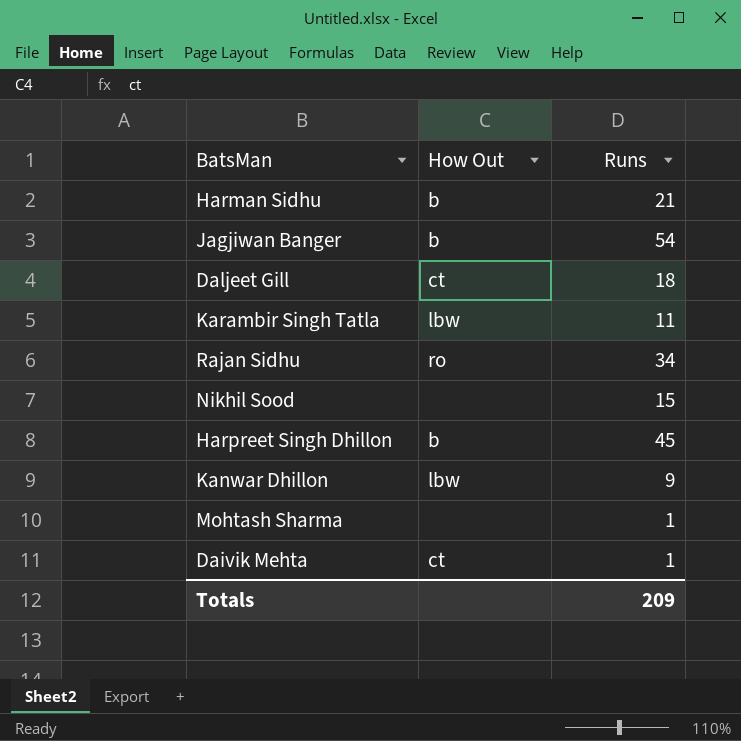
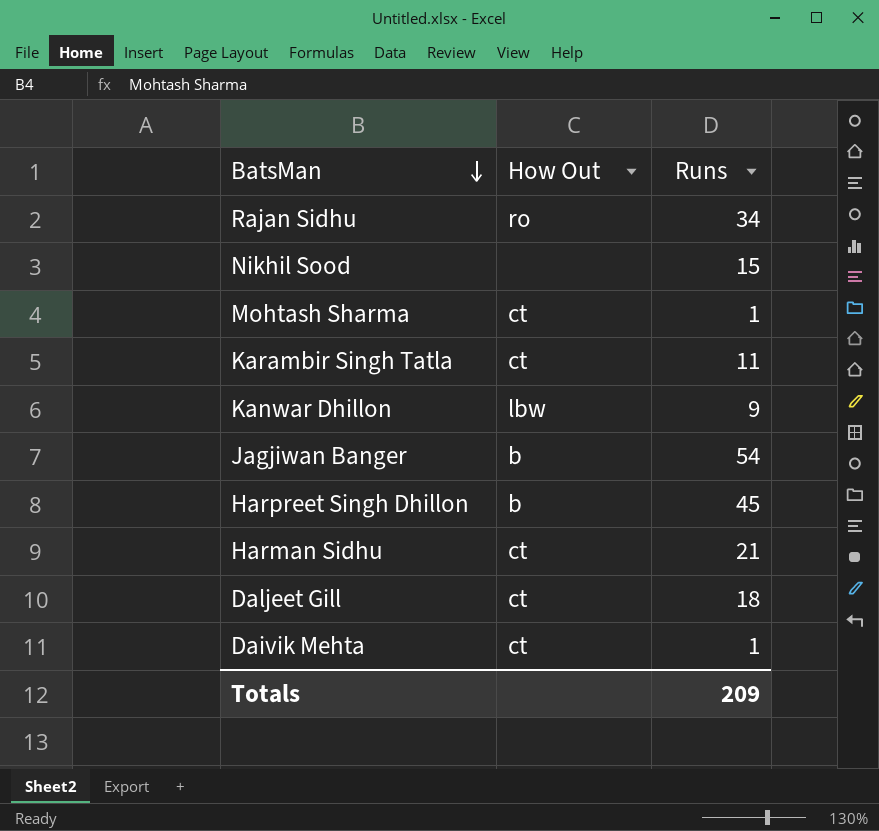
row order: none -> BatsMan descending
Mohtash Sharma | How Out: none -> ct
Karambir Singh Tatla | How Out: lbw -> ct
Harman Sidhu | How Out: b -> ct

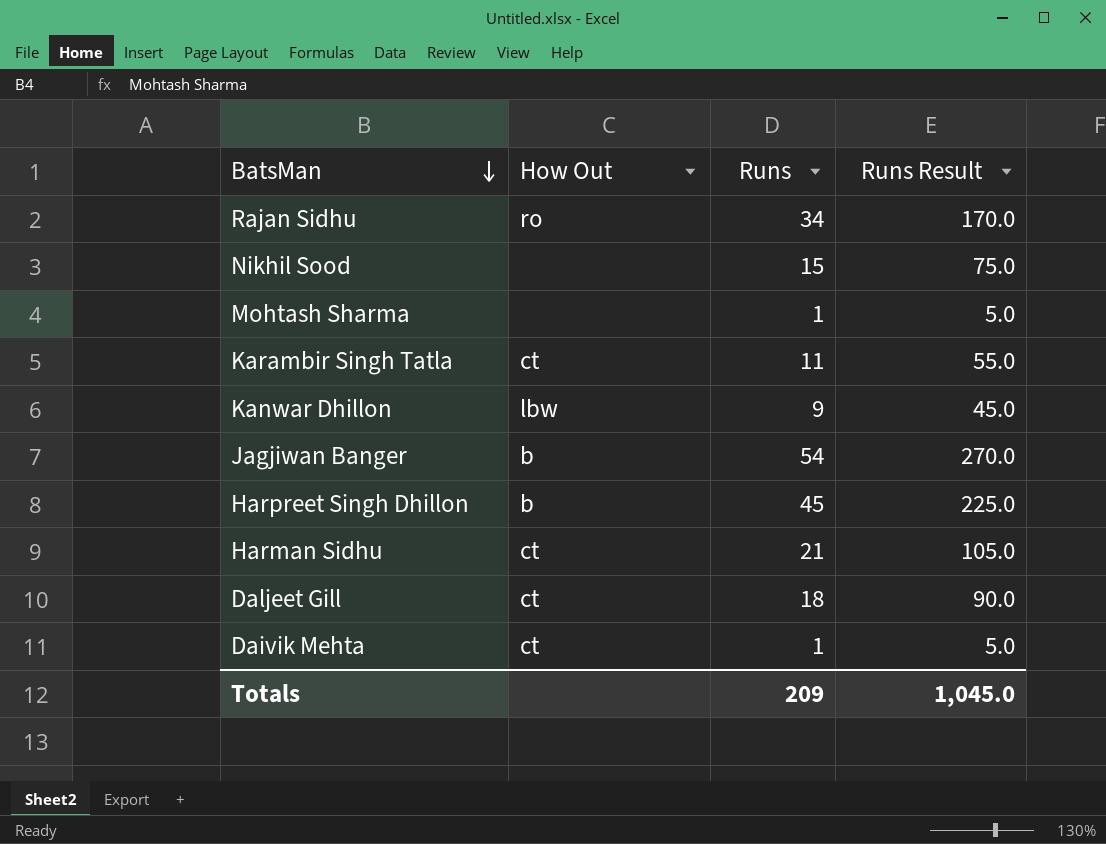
column Runs Result | formula: none -> [Runs] * 5
Mohtash Sharma | How Out: ct -> none

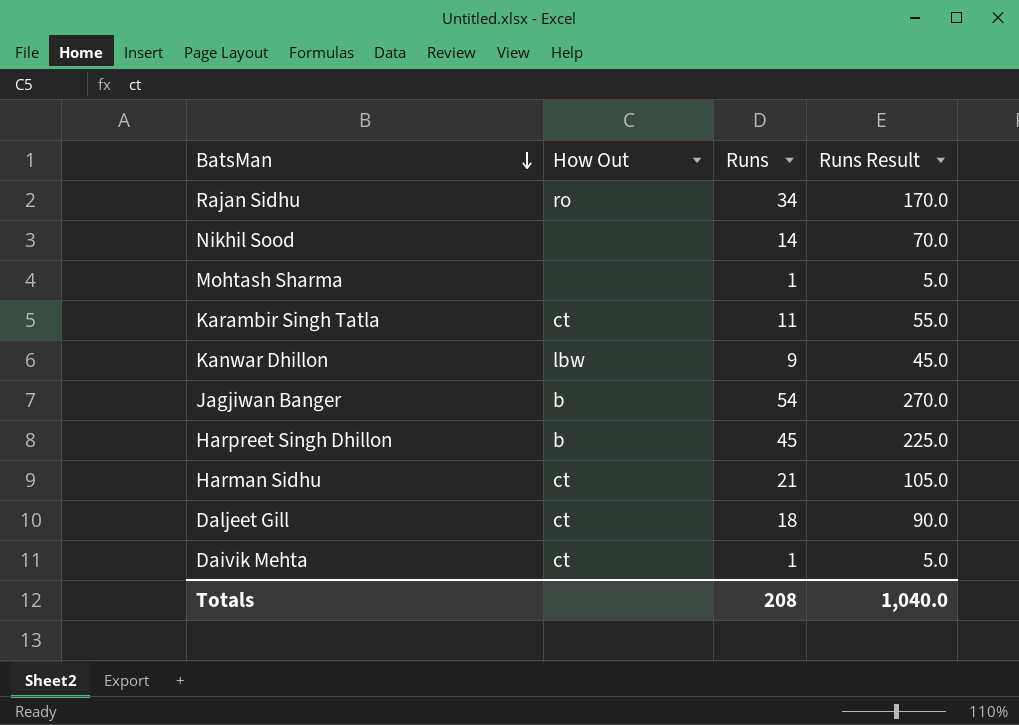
Nikhil Sood | Runs: 15 -> 14
Nikhil Sood | Runs Result: 75.0 -> 70.0
Totals | Runs: 209 -> 208
Totals | Runs Result: 1,045.0 -> 1,040.0

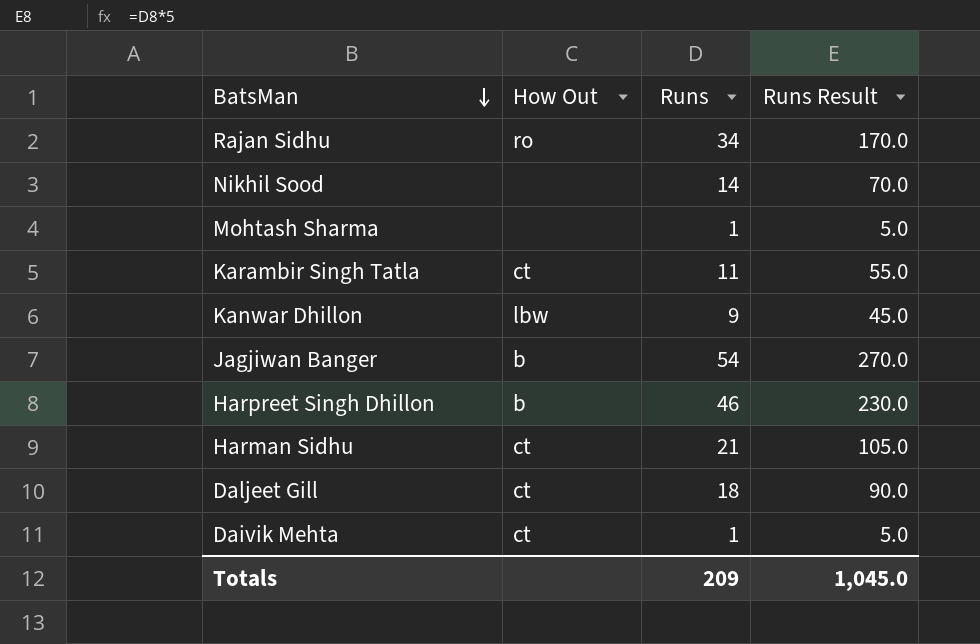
Harpreet Singh Dhillon | Runs: 45 -> 46
Harpreet Singh Dhillon | Runs Result: 225.0 -> 230.0
Totals | Runs: 208 -> 209
Totals | Runs Result: 1,040.0 -> 1,045.0

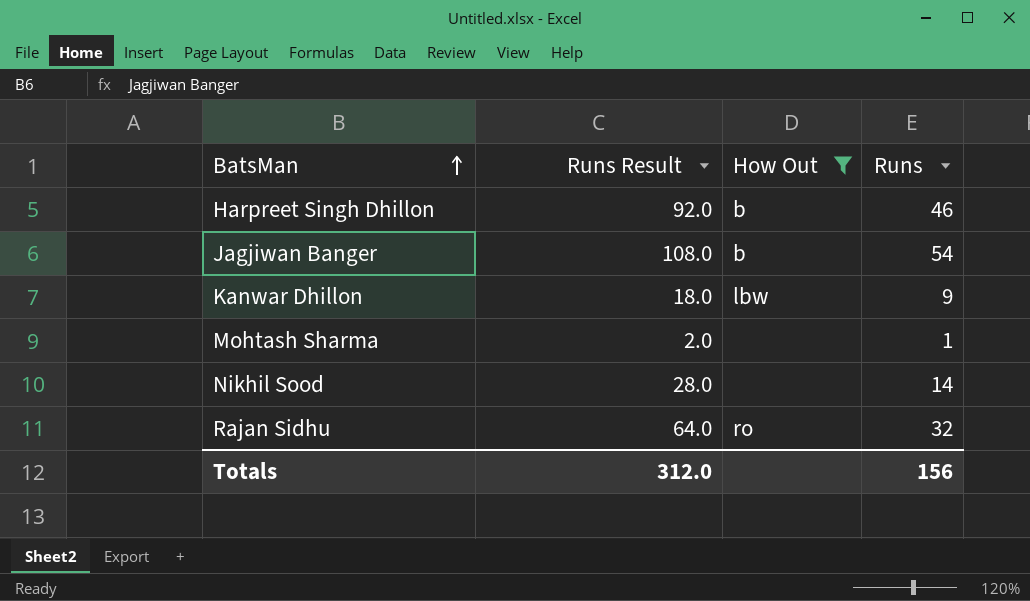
filter: none -> How Out != ct
row order: BatsMan descending -> BatsMan ascending
column Runs Result | formula: [Runs] * 5 -> [Runs] * 2
column Runs Result | position: 4 -> 2
Rajan Sidhu | Runs: 34 -> 32
Totals | Runs Result: 1,045.0 -> 312.0
Totals | Runs: 209 -> 156

